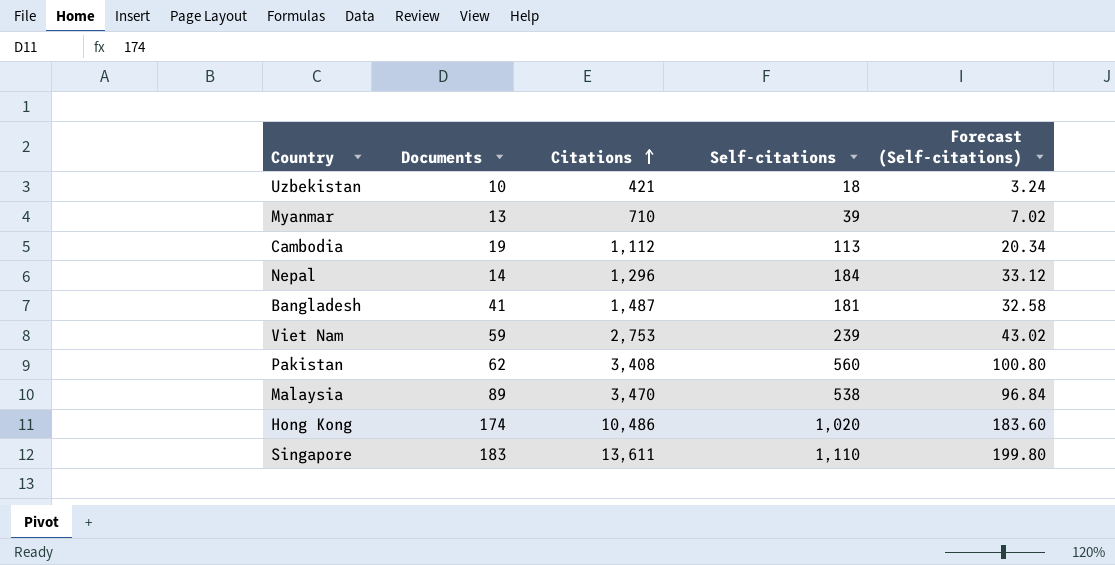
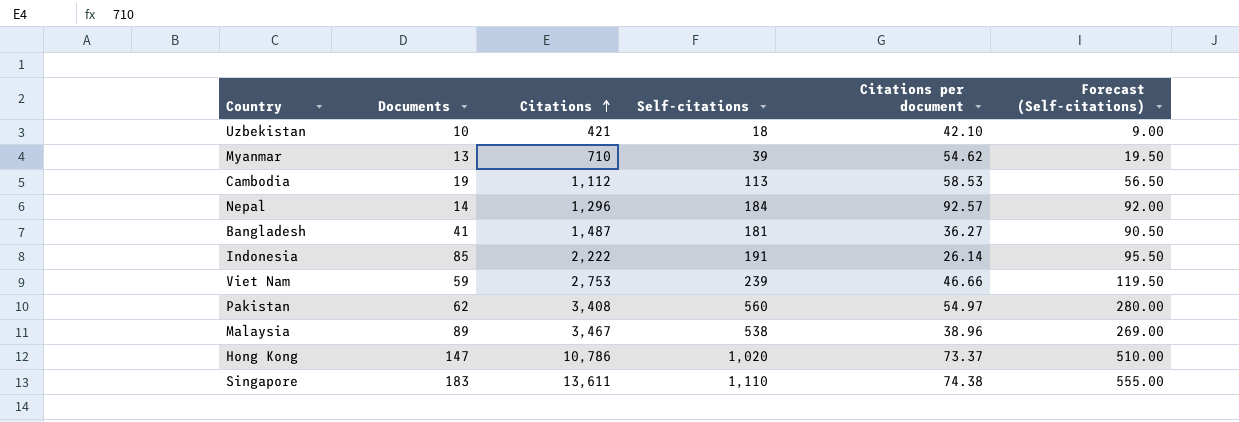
column Citations per document | formula: none -> [Citations] / [Documents]
column Forecast (Self-citations) | formula: [Self-citations] * 0.18 -> [Self-citations] * 0.5
row Indonesia: none -> 85 | 2,222 | 191 | 26.14 | 95.50
Malaysia | Citations: 3,470 -> 3,467
Hong Kong | Documents: 174 -> 147
Hong Kong | Citations: 10,486 -> 10,786

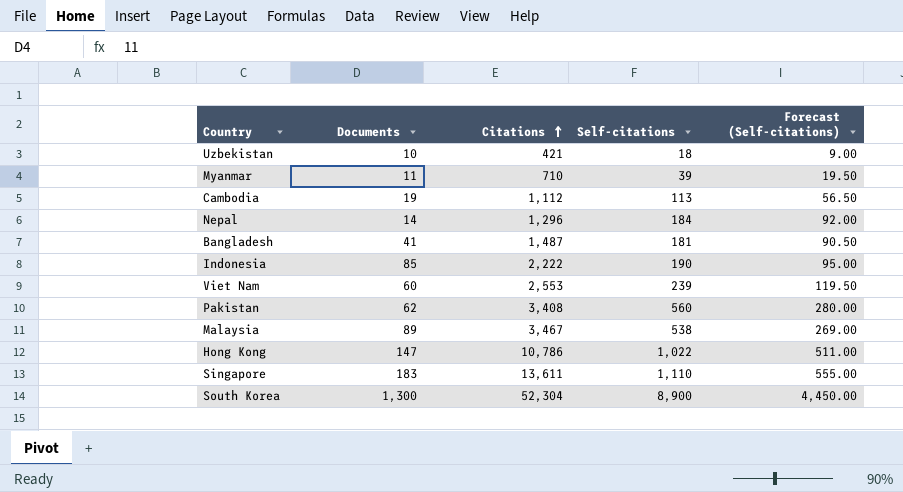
column Citations per document | formula: [Citations] / [Documents] -> none
Myanmar | Documents: 13 -> 11
Indonesia | Self-citations: 191 -> 190
Indonesia | Forecast (Self-citations): 95.50 -> 95.00
Viet Nam | Documents: 59 -> 60
Viet Nam | Citations: 2,753 -> 2,553
Hong Kong | Self-citations: 1,020 -> 1,022
Hong Kong | Forecast (Self-citations): 510.00 -> 511.00
row South Korea: none -> 1,300 | 52,304 | 8,900 | 4,450.00

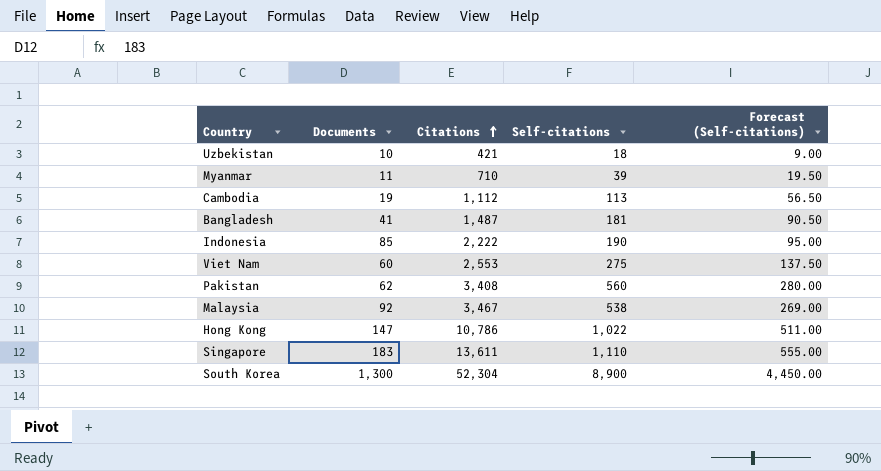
row Nepal: 14 | 1,296 | 184 | 92.00 -> none
Viet Nam | Self-citations: 239 -> 275
Viet Nam | Forecast (Self-citations): 119.50 -> 137.50
Malaysia | Documents: 89 -> 92

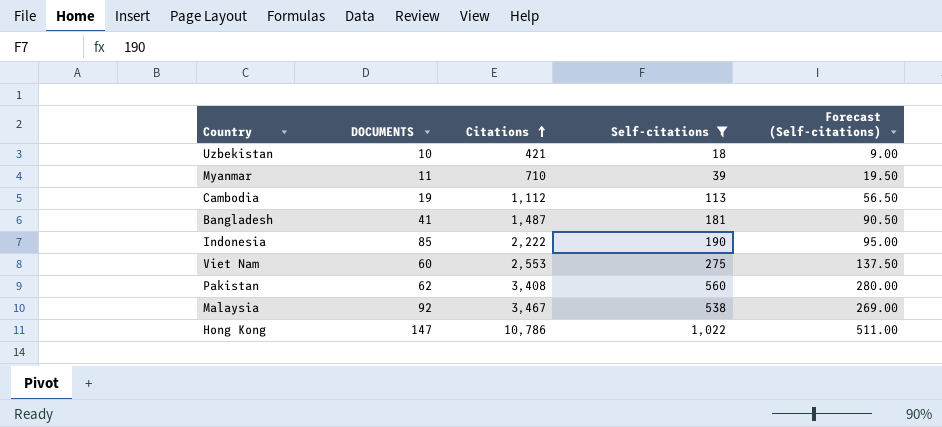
filter: none -> Self-citations <= 1,022
column name: Documents -> DOCUMENTS

